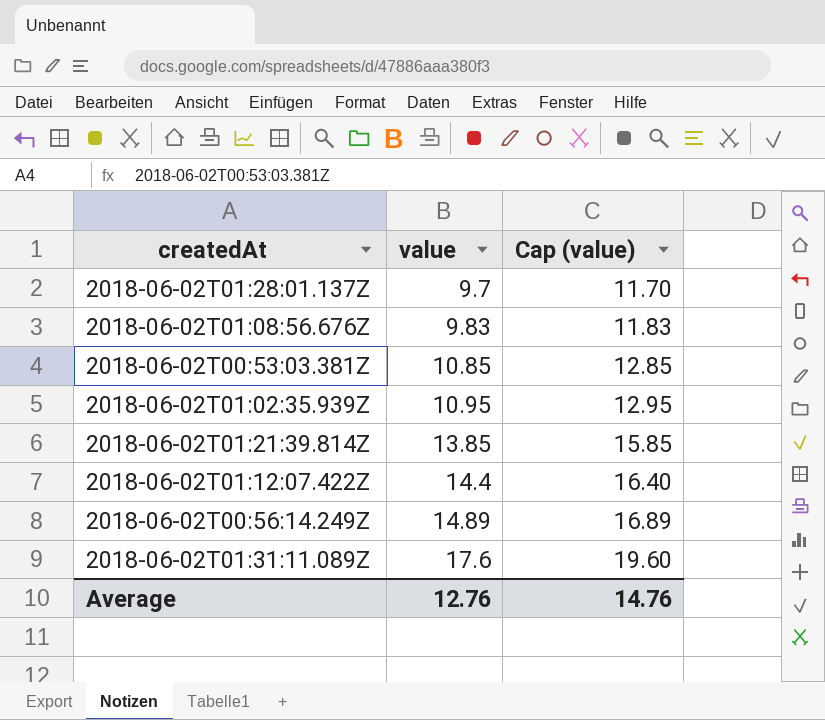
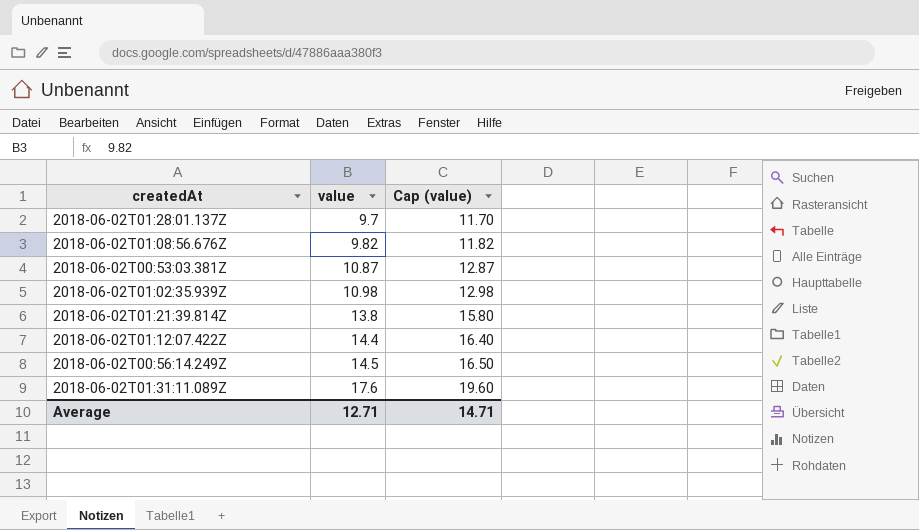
2018-06-02T01:08:56.676Z | value: 9.83 -> 9.82
2018-06-02T01:08:56.676Z | Cap (value): 11.83 -> 11.82
2018-06-02T00:53:03.381Z | value: 10.85 -> 10.87
2018-06-02T00:53:03.381Z | Cap (value): 12.85 -> 12.87
2018-06-02T01:02:35.939Z | value: 10.95 -> 10.98
2018-06-02T01:02:35.939Z | Cap (value): 12.95 -> 12.98
2018-06-02T01:21:39.814Z | value: 13.85 -> 13.8
2018-06-02T01:21:39.814Z | Cap (value): 15.85 -> 15.80
2018-06-02T00:56:14.249Z | value: 14.89 -> 14.5
2018-06-02T00:56:14.249Z | Cap (value): 16.89 -> 16.50
Average | value: 12.76 -> 12.71
Average | Cap (value): 14.76 -> 14.71

